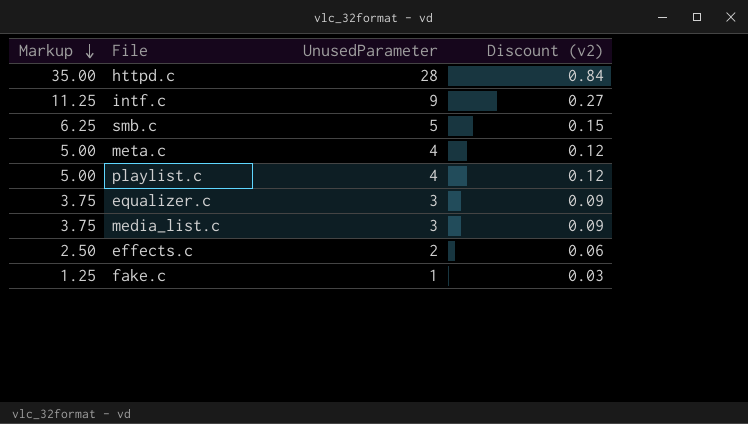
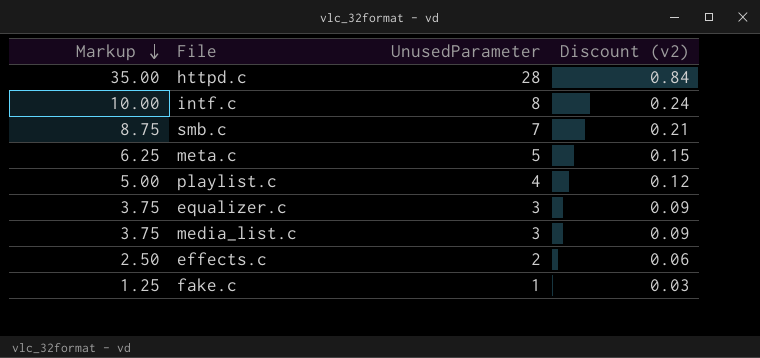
intf.c | Markup: 11.25 -> 10.00
intf.c | UnusedParameter: 9 -> 8
intf.c | Discount (v2): 0.27 -> 0.24
smb.c | Markup: 6.25 -> 8.75
smb.c | UnusedParameter: 5 -> 7
smb.c | Discount (v2): 0.15 -> 0.21
meta.c | Markup: 5.00 -> 6.25
meta.c | UnusedParameter: 4 -> 5
meta.c | Discount (v2): 0.12 -> 0.15

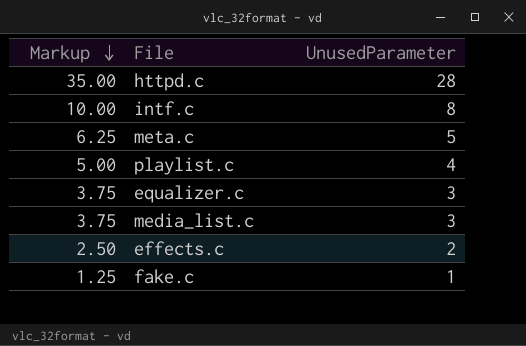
column Discount (v2) | formula: [UnusedParameter] * 0.03 -> none
row smb.c: 8.75 | 7 | 0.21 -> none

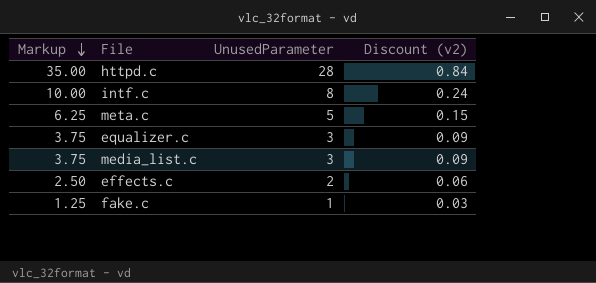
column Discount (v2) | formula: none -> [UnusedParameter] * 0.03
row playlist.c: 5.00 | 4 -> none

